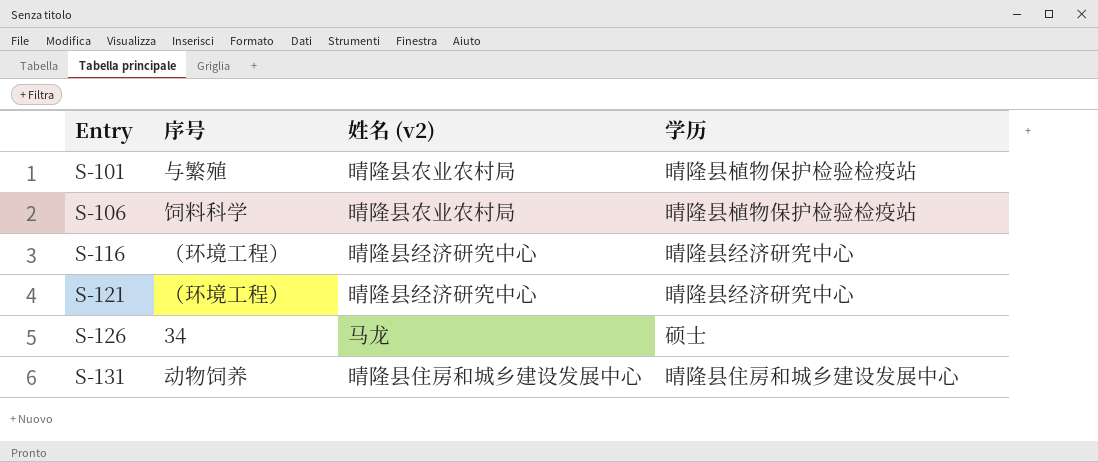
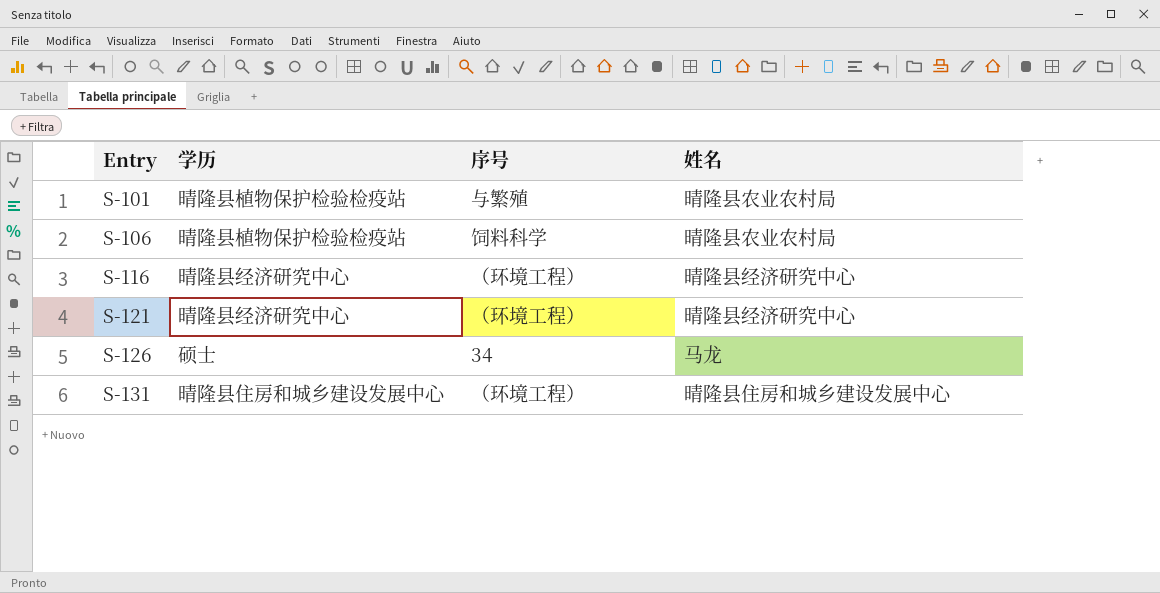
column 学历 | position: 4 -> 2
column name: 姓名 (v2) -> 姓名
S-131 | 序号: 动物饲养 -> （环境工程）

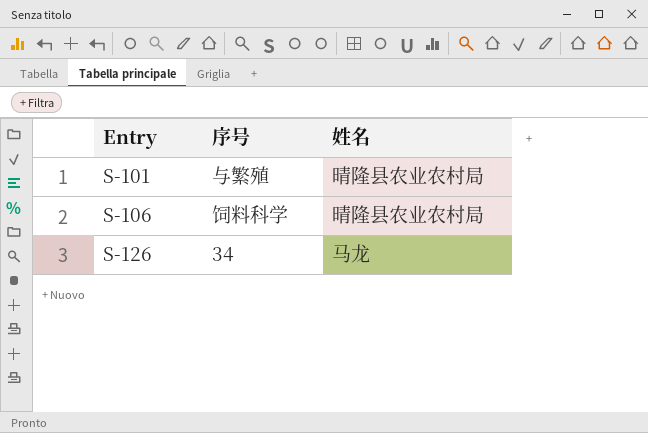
column 学历 | position: 2 -> none
row S-116: 晴隆县经济研究中心 | （环境工程） | 晴隆县经济研究中心 -> none
row S-121: 晴隆县经济研究中心 | （环境工程） | 晴隆县经济研究中心 -> none
row S-131: 晴隆县住房和城乡建设发展中心 | （环境工程） | 晴隆县住房和城乡建设发展中心 -> none

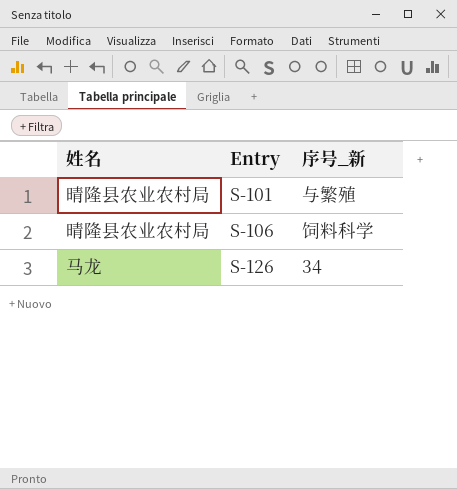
column 姓名 | position: 3 -> 1
column name: 序号 -> 序号_新

